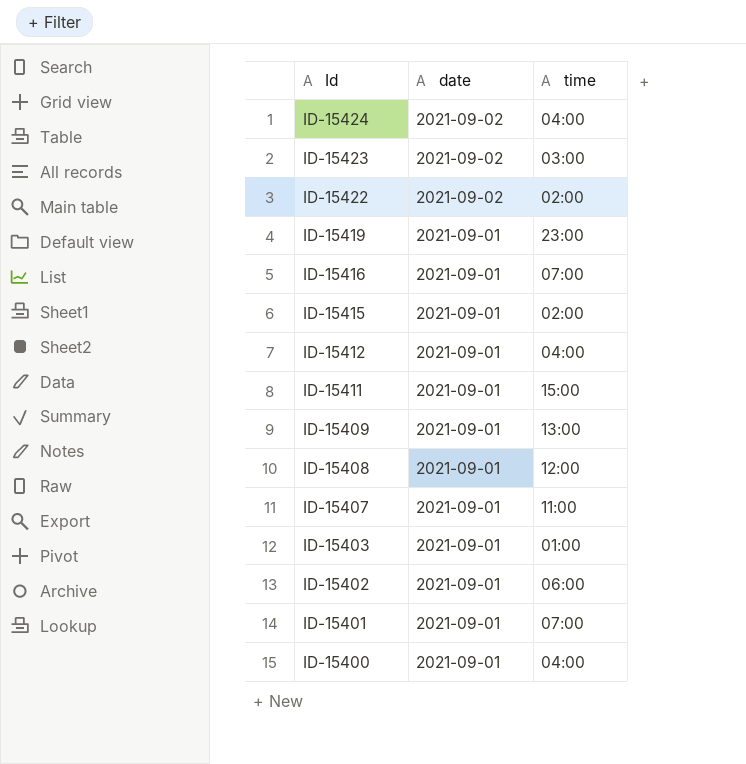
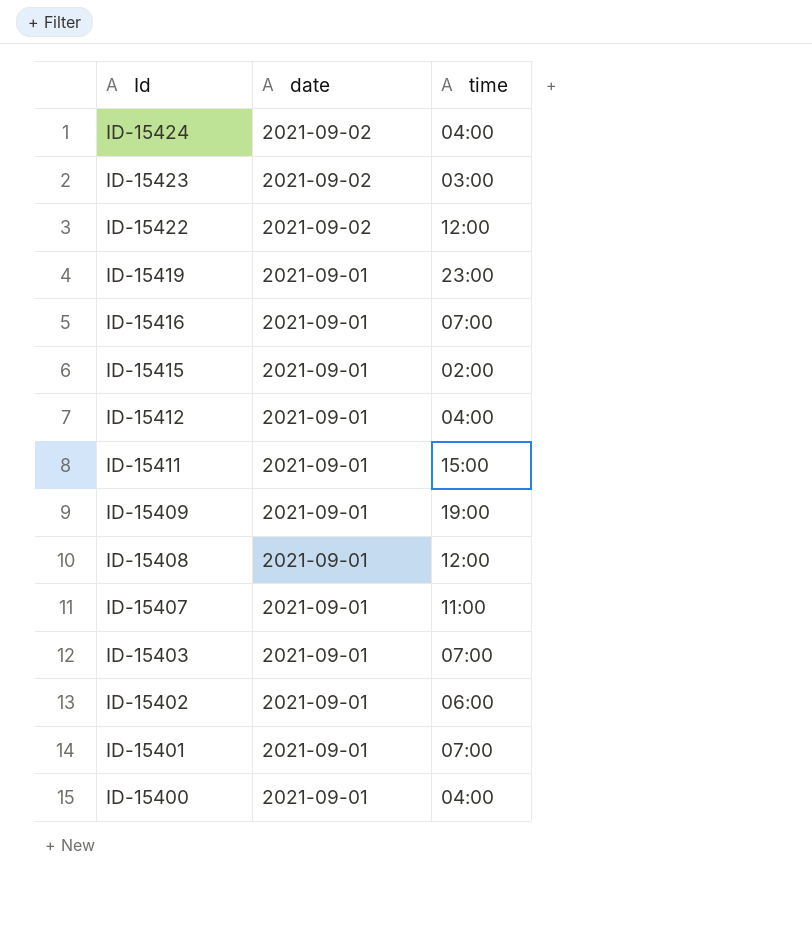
ID-15422 | time: 02:00 -> 12:00
ID-15409 | time: 13:00 -> 19:00
ID-15403 | time: 01:00 -> 07:00

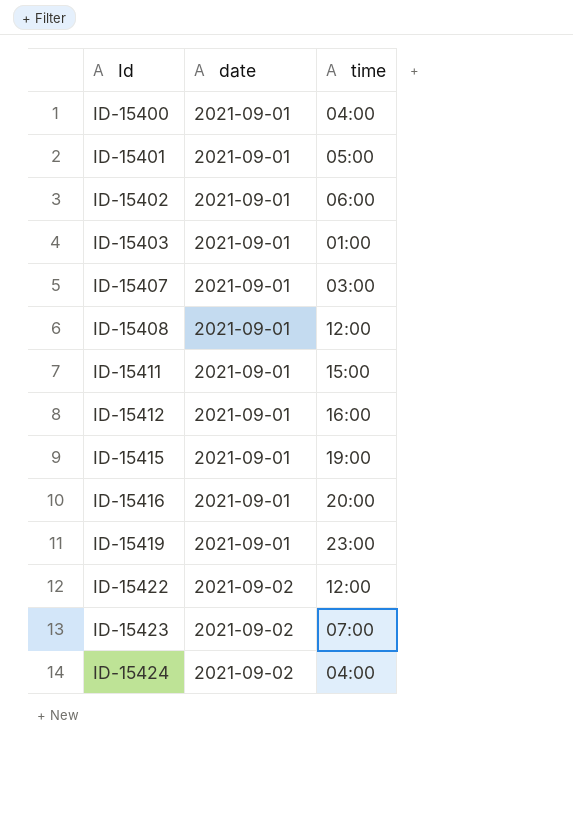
row order: Id descending -> Id ascending
row ID-15409: 2021-09-01 | 19:00 -> none
ID-15401 | time: 07:00 -> 05:00
ID-15403 | time: 07:00 -> 01:00
ID-15407 | time: 11:00 -> 03:00
ID-15412 | time: 04:00 -> 16:00
ID-15415 | time: 02:00 -> 19:00
ID-15416 | time: 07:00 -> 20:00
ID-15423 | time: 03:00 -> 07:00

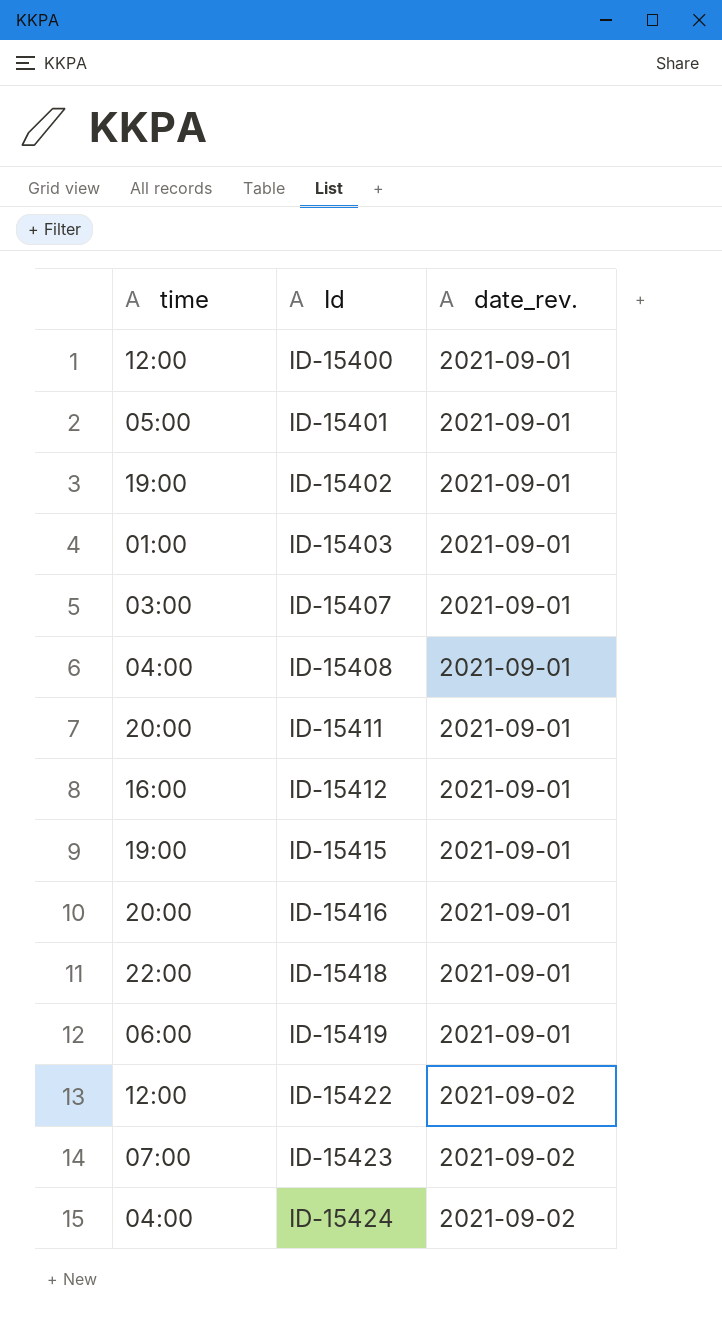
column time | position: 3 -> 1
column name: date -> date_rev.
ID-15400 | time: 04:00 -> 12:00
ID-15402 | time: 06:00 -> 19:00
ID-15408 | time: 12:00 -> 04:00
ID-15411 | time: 15:00 -> 20:00
row ID-15418: none -> 22:00 | 2021-09-01
ID-15419 | time: 23:00 -> 06:00

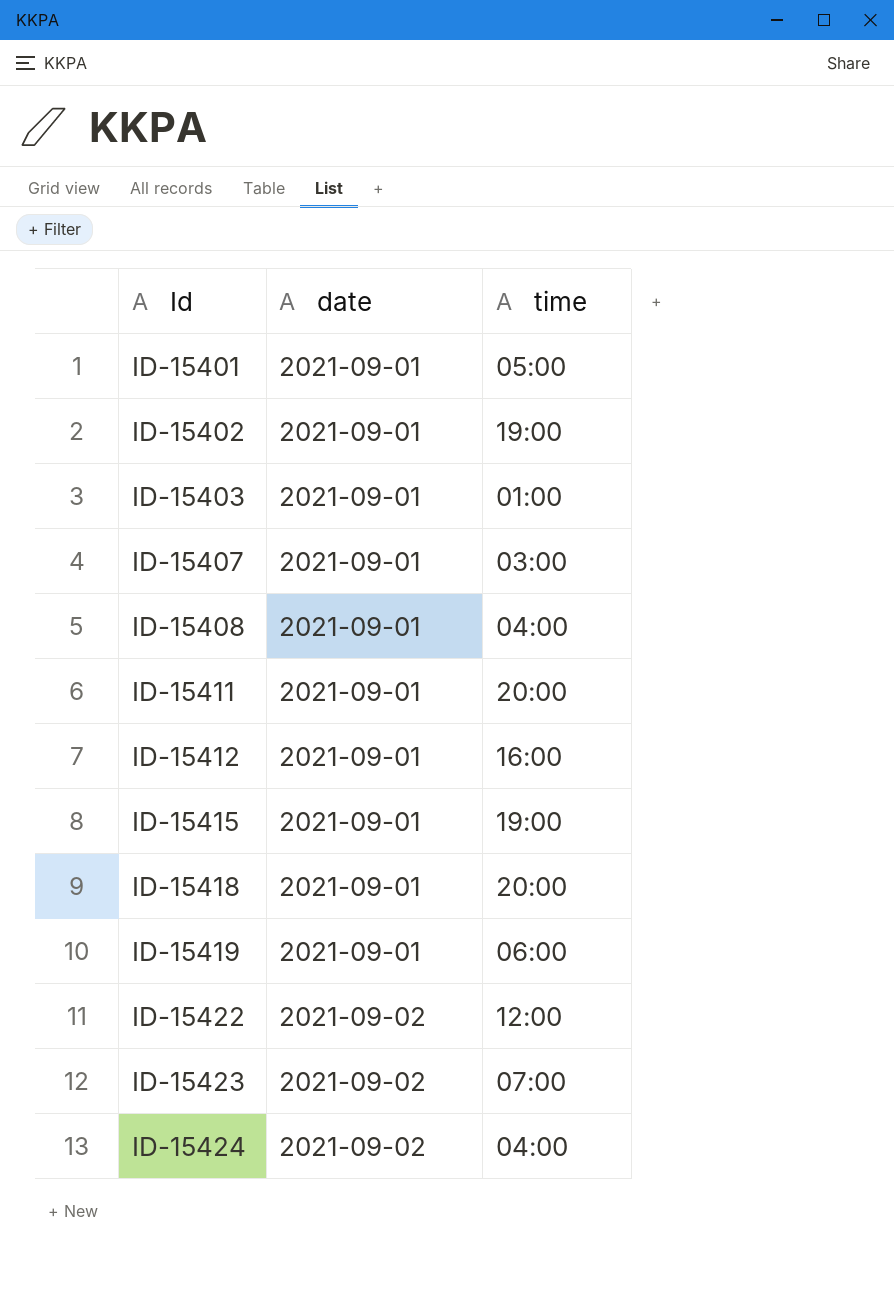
column name: date_rev. -> date
column time | position: 1 -> 3
row ID-15400: 12:00 | 2021-09-01 -> none
row ID-15416: 20:00 | 2021-09-01 -> none
ID-15418 | time: 22:00 -> 20:00

